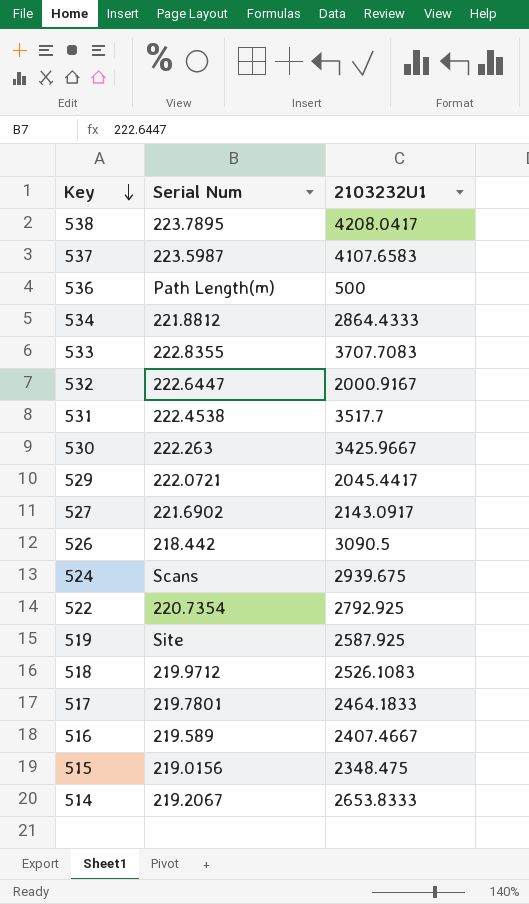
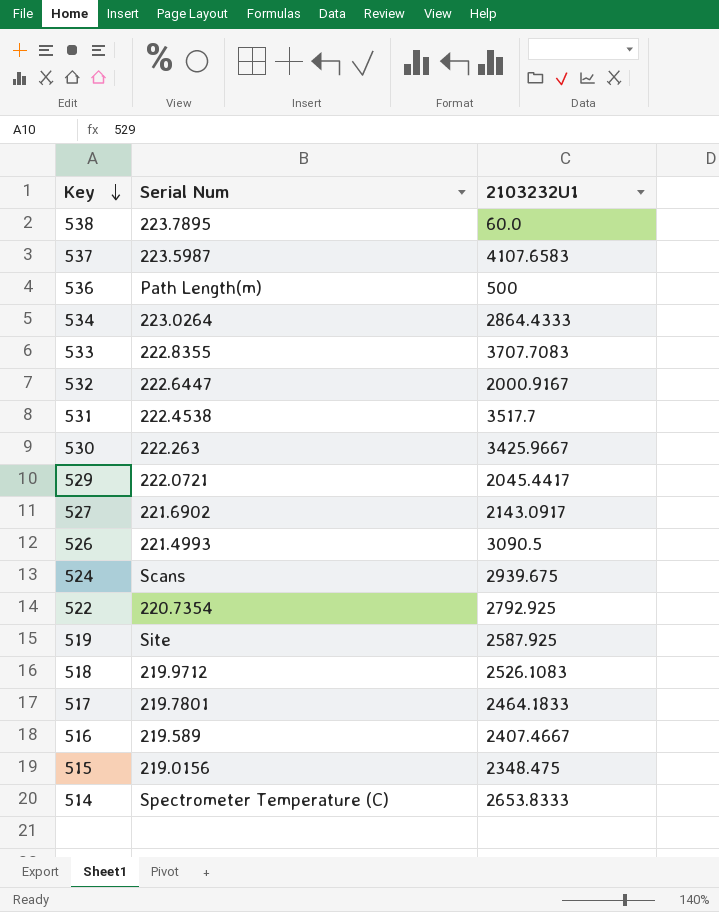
538 | 2103232U1: 4208.0417 -> 60.0
534 | Serial Num: 221.8812 -> 223.0264
526 | Serial Num: 218.442 -> 221.4993
514 | Serial Num: 219.2067 -> Spectrometer Temperature (C)

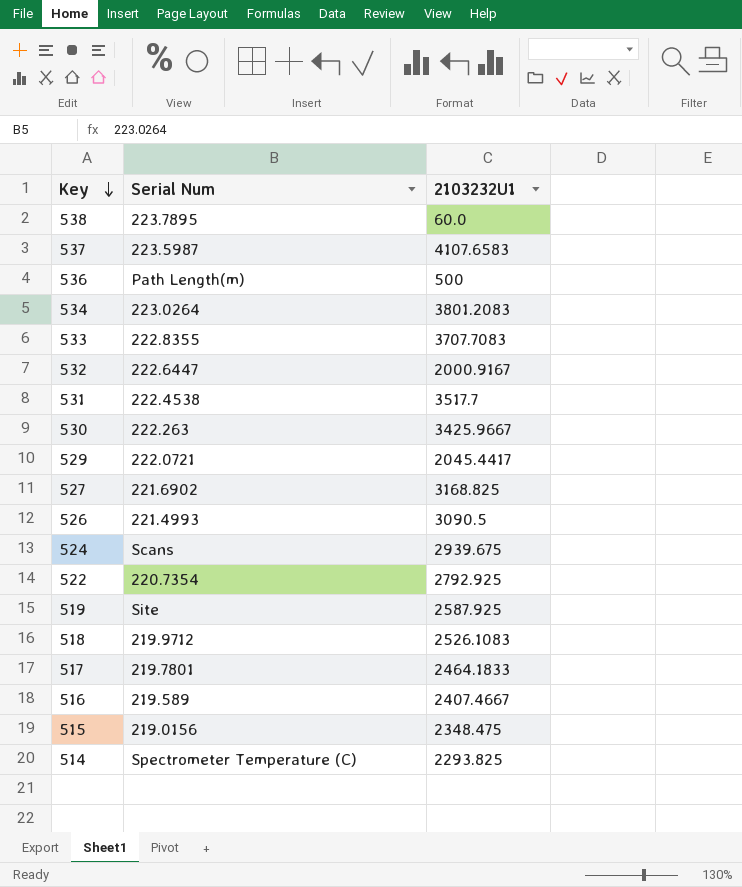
534 | 2103232U1: 2864.4333 -> 3801.2083
527 | 2103232U1: 2143.0917 -> 3168.825
514 | 2103232U1: 2653.8333 -> 2293.825

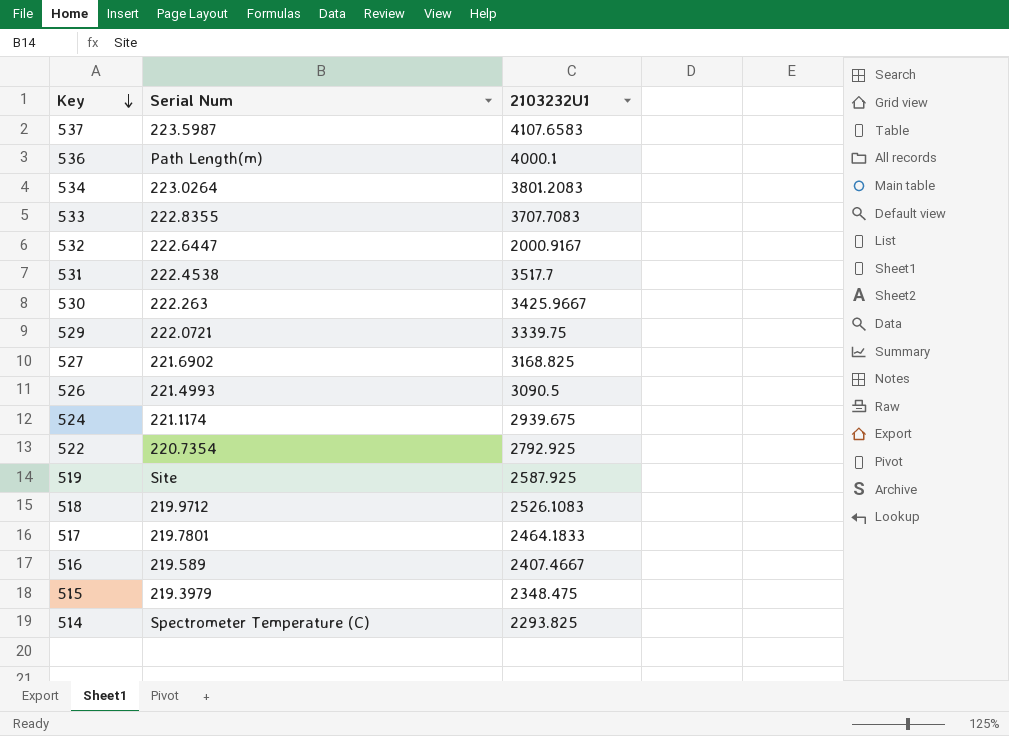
row 538: 223.7895 | 60.0 -> none
536 | 2103232U1: 500 -> 4000.1
529 | 2103232U1: 2045.4417 -> 3339.75
524 | Serial Num: Scans -> 221.1174
515 | Serial Num: 219.0156 -> 219.3979

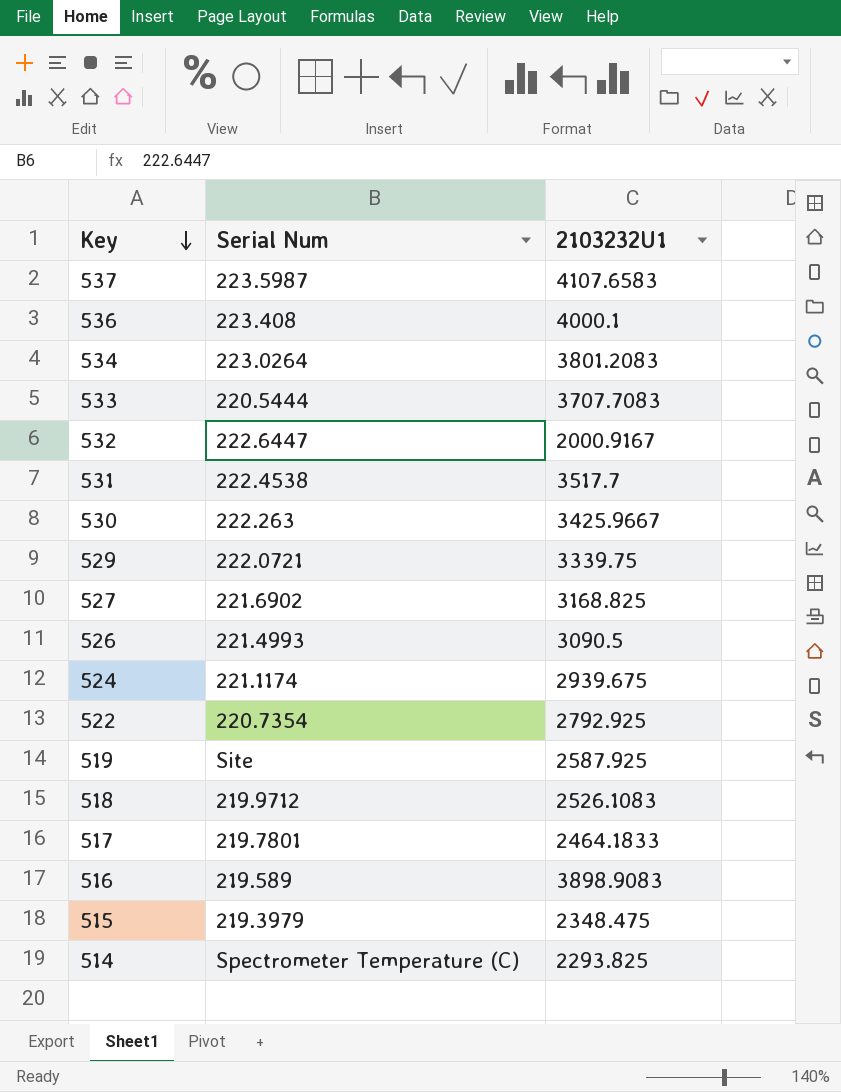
536 | Serial Num: Path Length(m) -> 223.408
533 | Serial Num: 222.8355 -> 220.5444
516 | 2103232U1: 2407.4667 -> 3898.9083

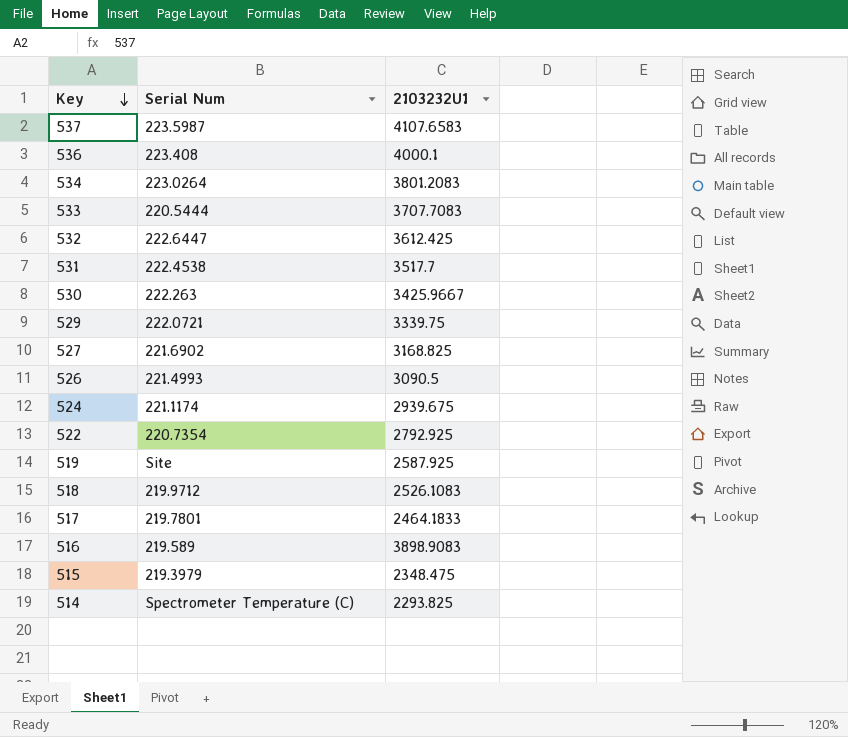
532 | 2103232U1: 2000.9167 -> 3612.425

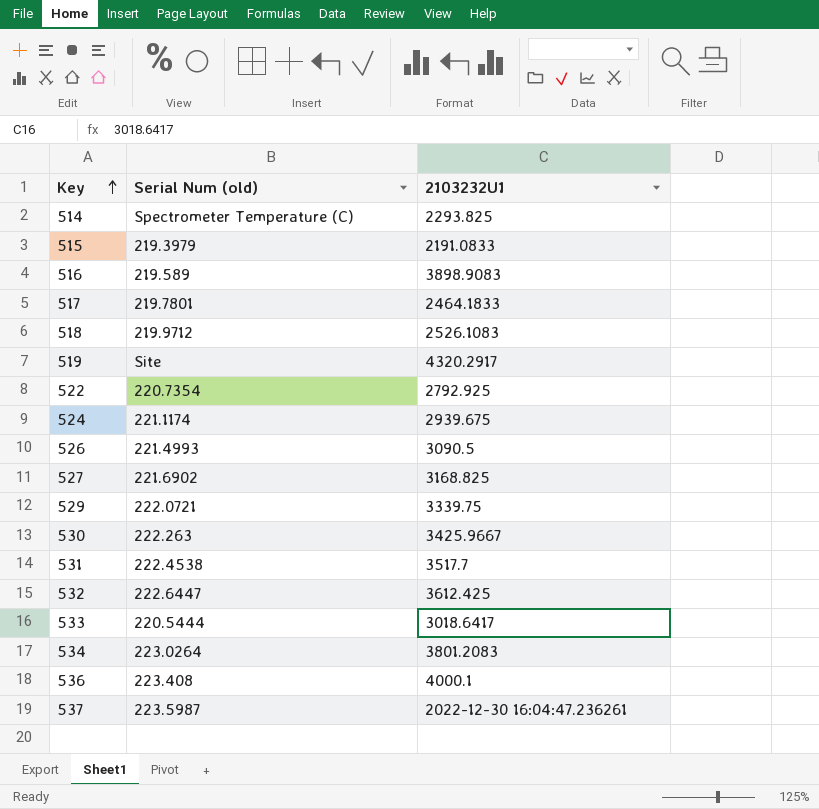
row order: Key descending -> Key ascending
column name: Serial Num -> Serial Num (old)
515 | 2103232U1: 2348.475 -> 2191.0833
519 | 2103232U1: 2587.925 -> 4320.2917
533 | 2103232U1: 3707.7083 -> 3018.6417
537 | 2103232U1: 4107.6583 -> 2022-12-30 16:04:47.236261

